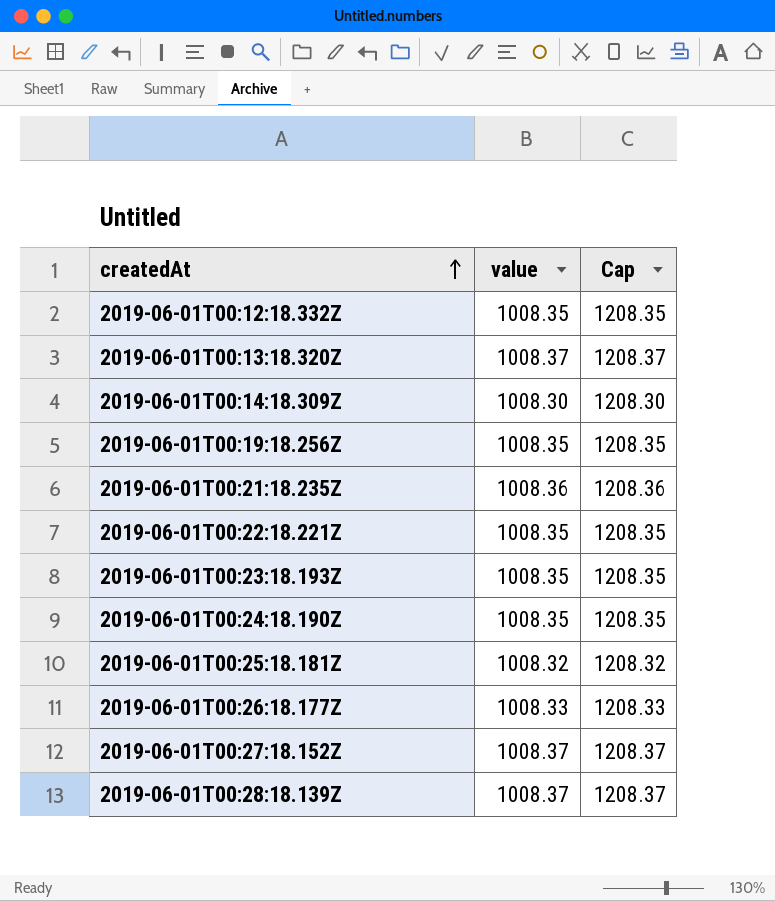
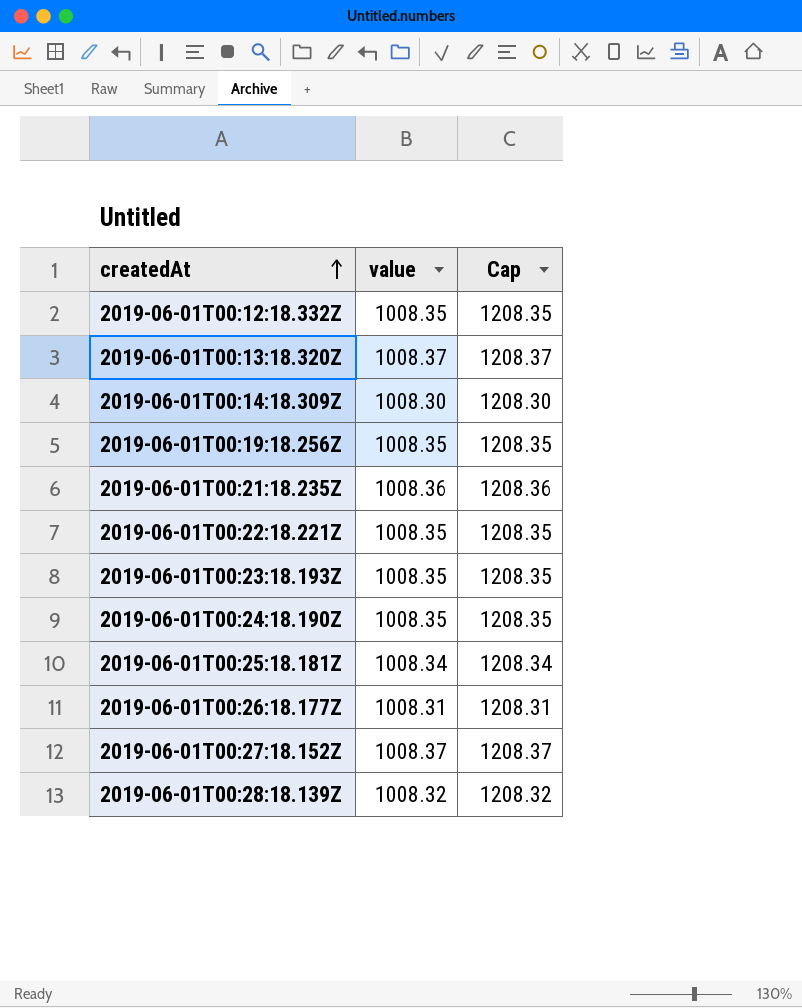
2019-06-01T00:25:18.181Z | value: 1008.32 -> 1008.34
2019-06-01T00:25:18.181Z | Cap: 1208.32 -> 1208.34
2019-06-01T00:26:18.177Z | value: 1008.33 -> 1008.31
2019-06-01T00:26:18.177Z | Cap: 1208.33 -> 1208.31
2019-06-01T00:28:18.139Z | value: 1008.37 -> 1008.32
2019-06-01T00:28:18.139Z | Cap: 1208.37 -> 1208.32

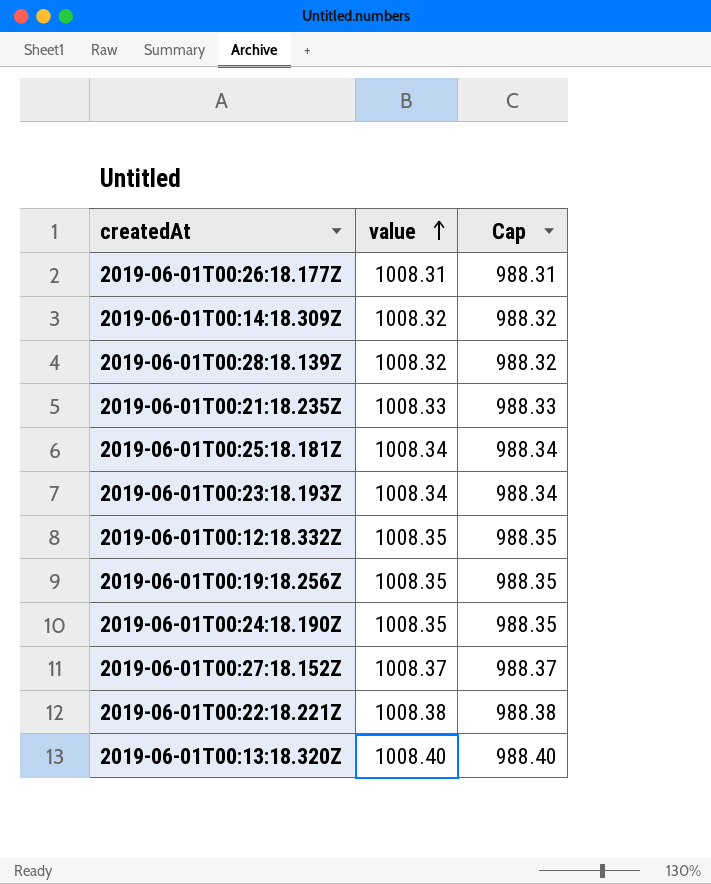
row order: createdAt ascending -> value ascending
column Cap | formula: [value] + 200 -> [value] - 20
2019-06-01T00:14:18.309Z | value: 1008.30 -> 1008.32
2019-06-01T00:21:18.235Z | value: 1008.36 -> 1008.33
2019-06-01T00:23:18.193Z | value: 1008.35 -> 1008.34
2019-06-01T00:22:18.221Z | value: 1008.35 -> 1008.38
2019-06-01T00:13:18.320Z | value: 1008.37 -> 1008.40

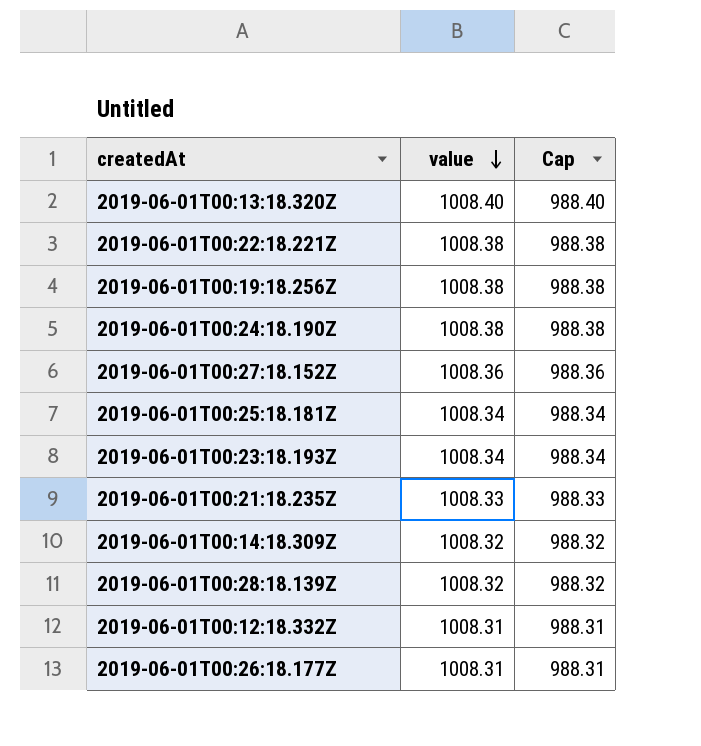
row order: value ascending -> value descending
2019-06-01T00:19:18.256Z | value: 1008.35 -> 1008.38
2019-06-01T00:19:18.256Z | Cap: 988.35 -> 988.38
2019-06-01T00:24:18.190Z | value: 1008.35 -> 1008.38
2019-06-01T00:24:18.190Z | Cap: 988.35 -> 988.38
2019-06-01T00:27:18.152Z | value: 1008.37 -> 1008.36
2019-06-01T00:27:18.152Z | Cap: 988.37 -> 988.36
2019-06-01T00:12:18.332Z | value: 1008.35 -> 1008.31
2019-06-01T00:12:18.332Z | Cap: 988.35 -> 988.31

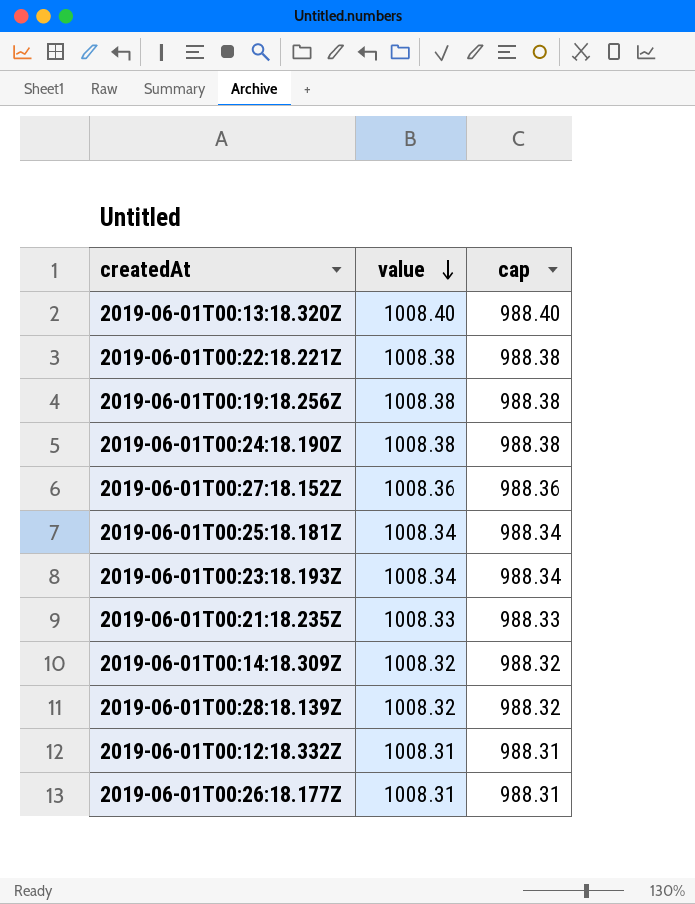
column name: Cap -> cap

